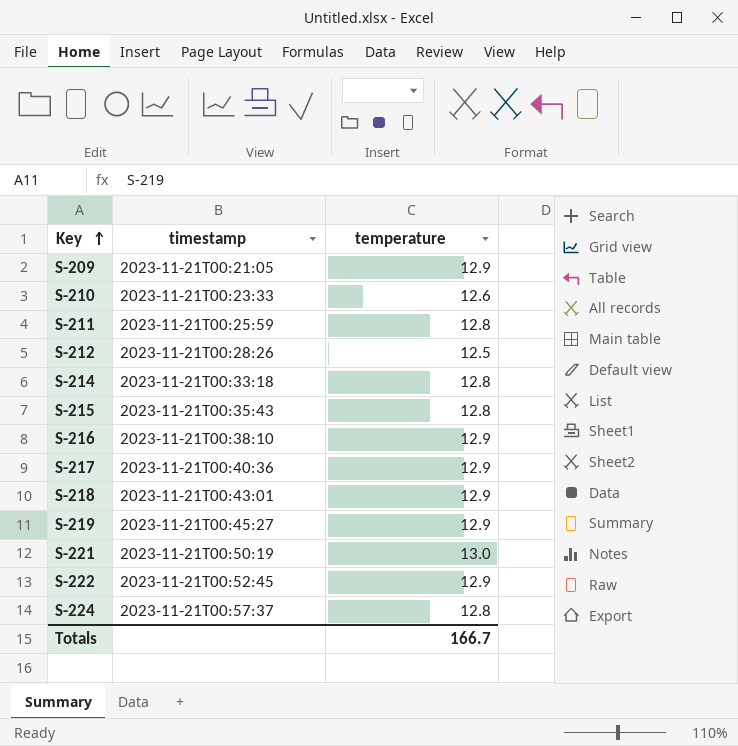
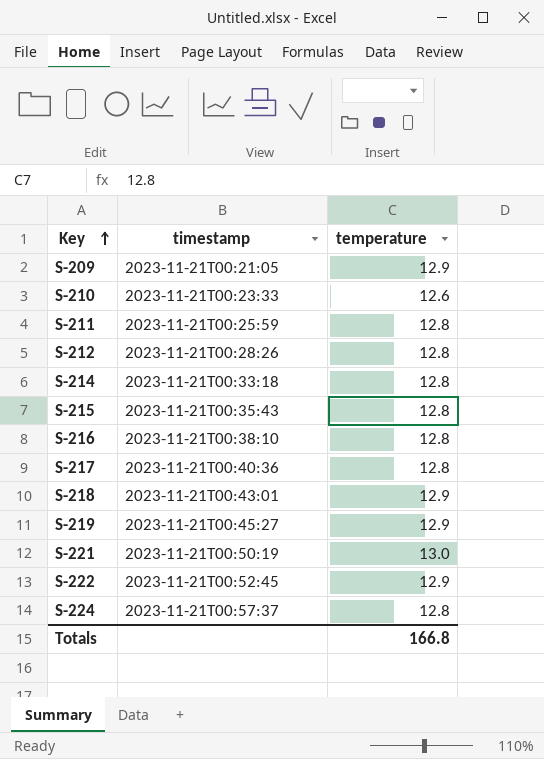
S-212 | temperature: 12.5 -> 12.8
S-216 | temperature: 12.9 -> 12.8
S-217 | temperature: 12.9 -> 12.8
Totals | temperature: 166.7 -> 166.8

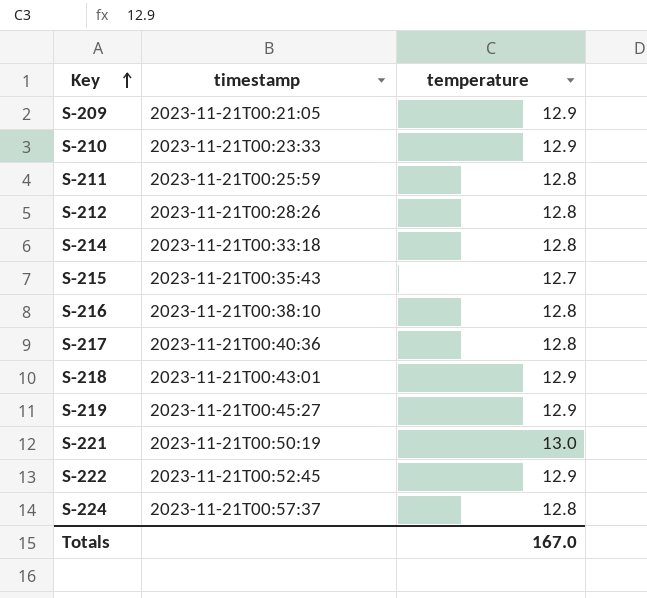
S-210 | temperature: 12.6 -> 12.9
S-215 | temperature: 12.8 -> 12.7
Totals | temperature: 166.8 -> 167.0

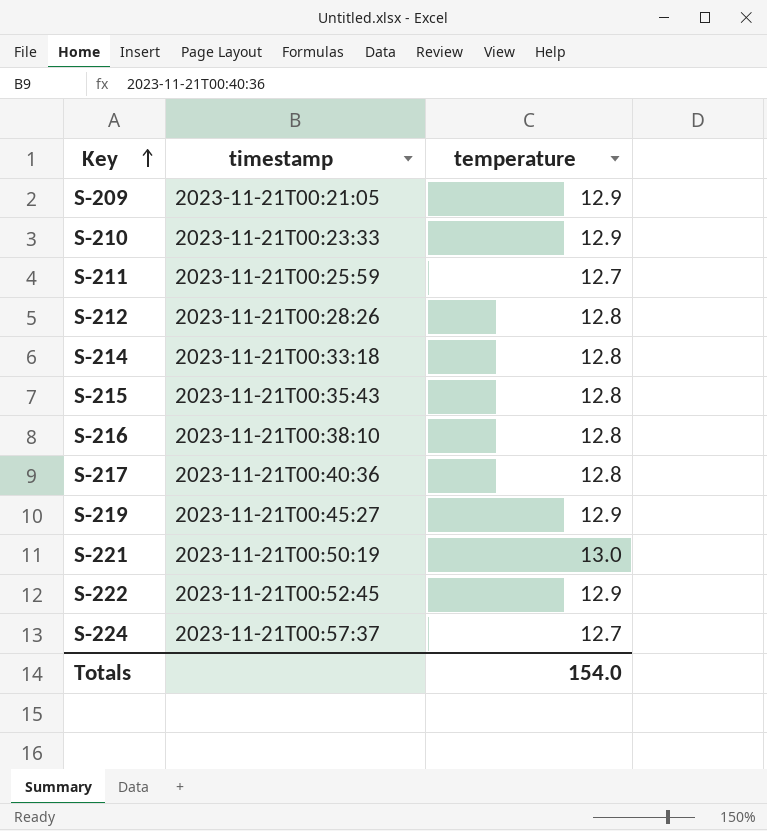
row S-218: 2023-11-21T00:43:01 | 12.9 -> none
S-211 | temperature: 12.8 -> 12.7
S-215 | temperature: 12.7 -> 12.8
S-224 | temperature: 12.8 -> 12.7
Totals | temperature: 167.0 -> 154.0

